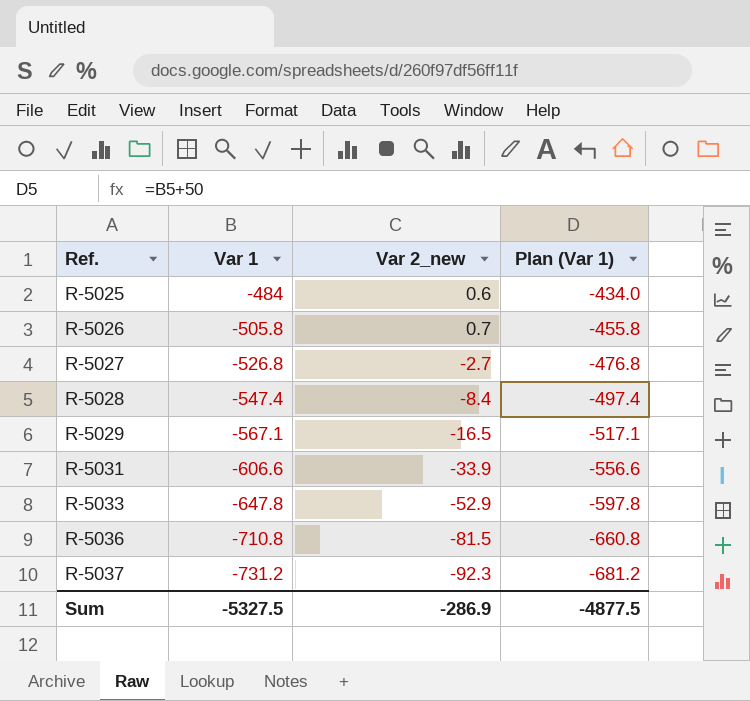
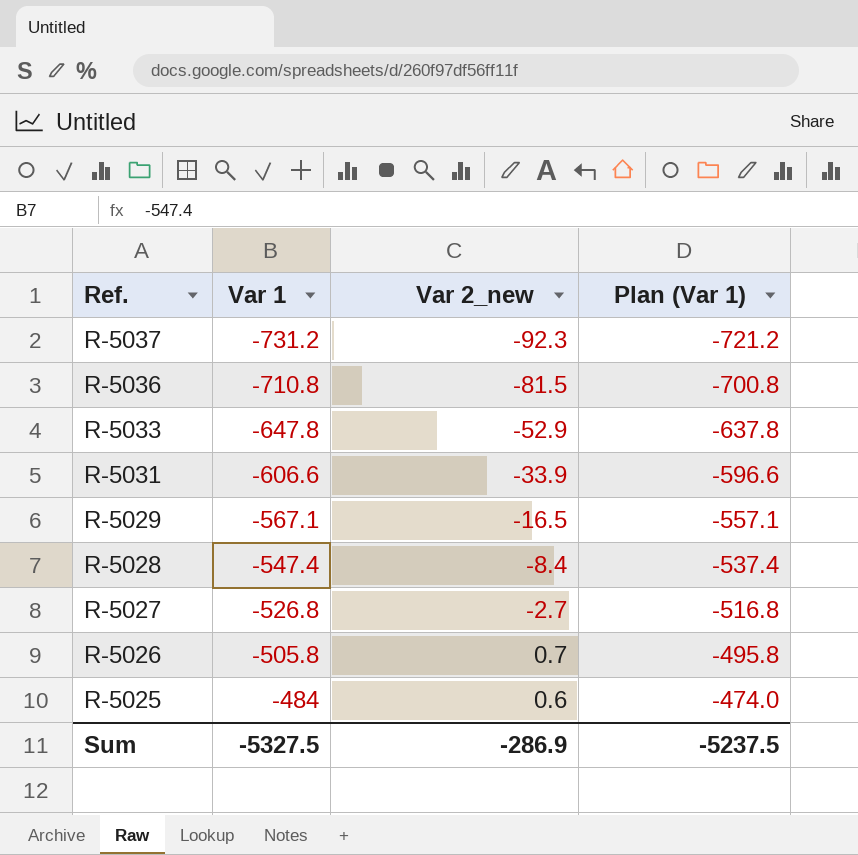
row order: Ref. ascending -> Ref. descending
column Plan (Var 1) | formula: [Var 1] + 50 -> [Var 1] + 10
Sum | Plan (Var 1): -4877.5 -> -5237.5

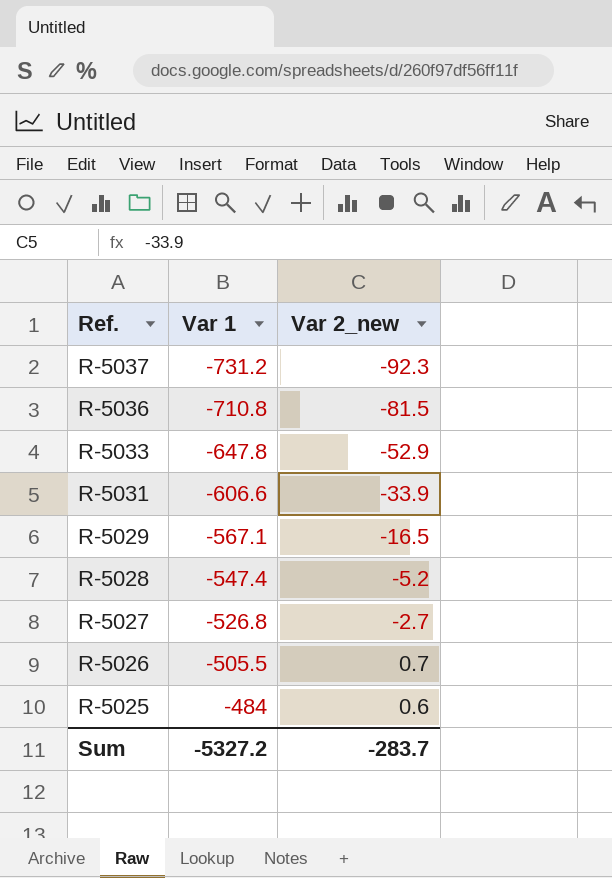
column Plan (Var 1) | formula: [Var 1] + 10 -> none
R-5028 | Var 2_new: -8.4 -> -5.2
R-5026 | Var 1: -505.8 -> -505.5
Sum | Var 1: -5327.5 -> -5327.2
Sum | Var 2_new: -286.9 -> -283.7

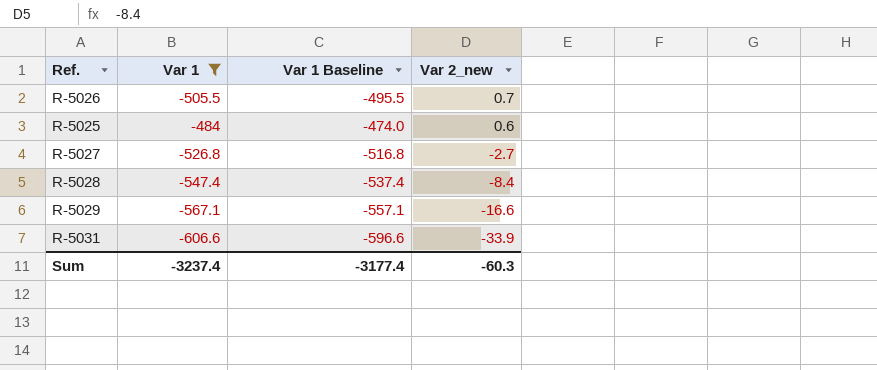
filter: none -> Var 1 >= -606.6
row order: Ref. descending -> Var 2_new descending
column Var 1 Baseline | formula: none -> [Var 1] + 10
R-5028 | Var 2_new: -5.2 -> -8.4
R-5029 | Var 2_new: -16.5 -> -16.6
Sum | Var 1: -5327.2 -> -3237.4
Sum | Var 2_new: -283.7 -> -60.3

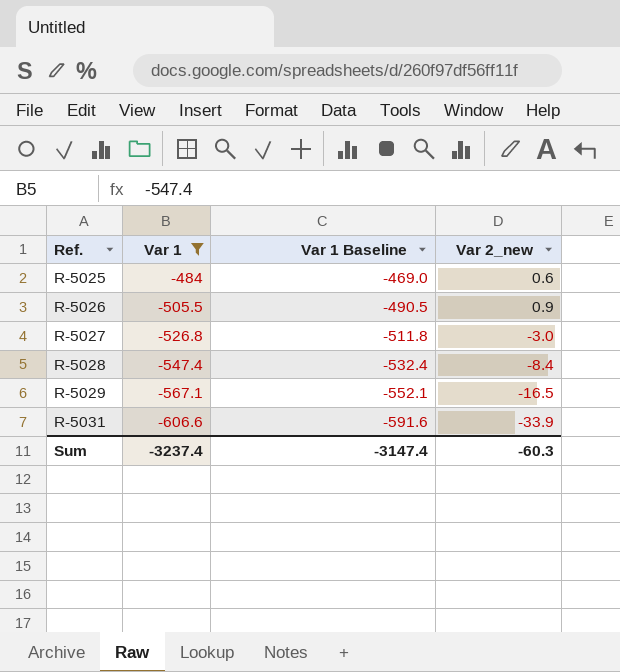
row order: Var 2_new descending -> Ref. ascending
column Var 1 Baseline | formula: [Var 1] + 10 -> [Var 1] + 15
R-5026 | Var 2_new: 0.7 -> 0.9
R-5027 | Var 2_new: -2.7 -> -3.0
R-5029 | Var 2_new: -16.6 -> -16.5
Sum | Var 1 Baseline: -3177.4 -> -3147.4

